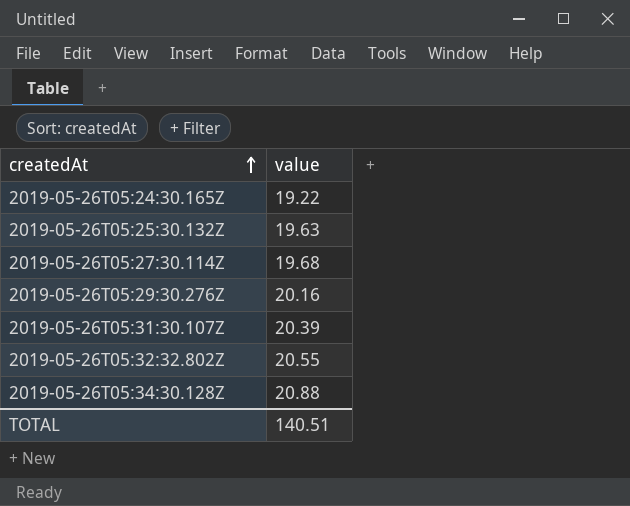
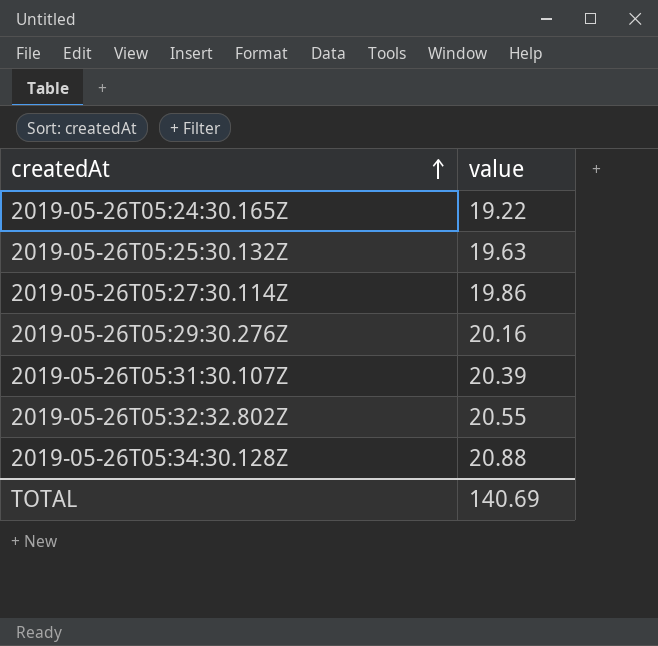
2019-05-26T05:27:30.114Z | value: 19.68 -> 19.86
TOTAL | value: 140.51 -> 140.69

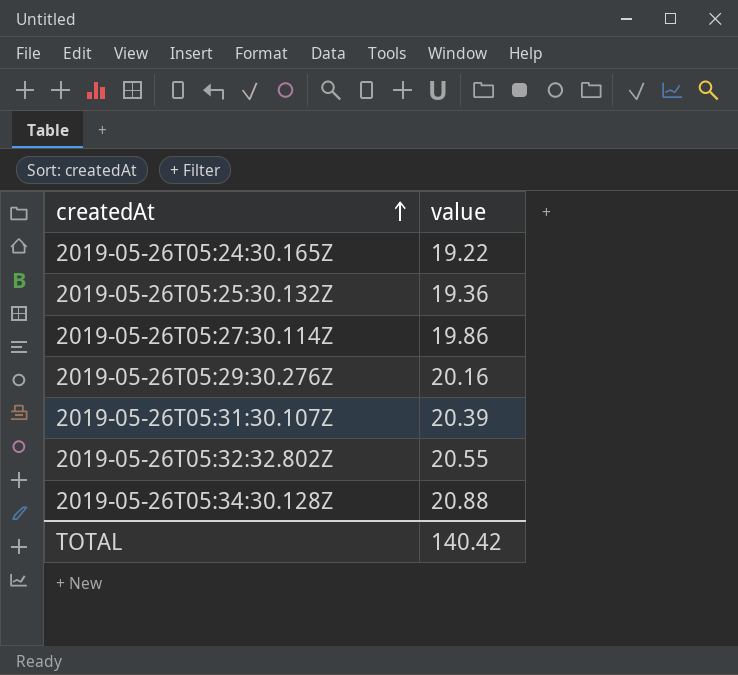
2019-05-26T05:25:30.132Z | value: 19.63 -> 19.36
TOTAL | value: 140.69 -> 140.42

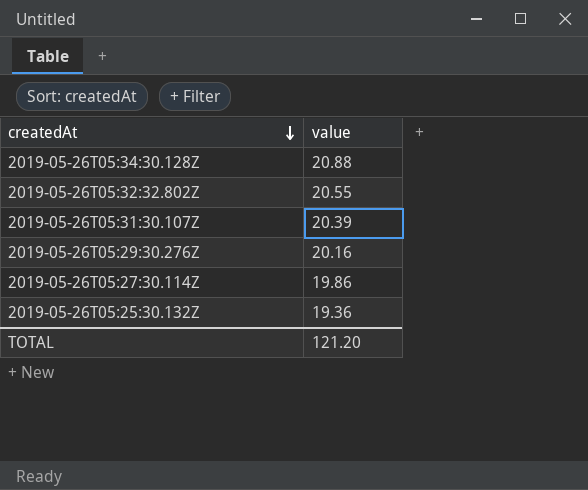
row order: createdAt ascending -> createdAt descending
row 2019-05-26T05:24:30.165Z: 19.22 -> none
TOTAL | value: 140.42 -> 121.20

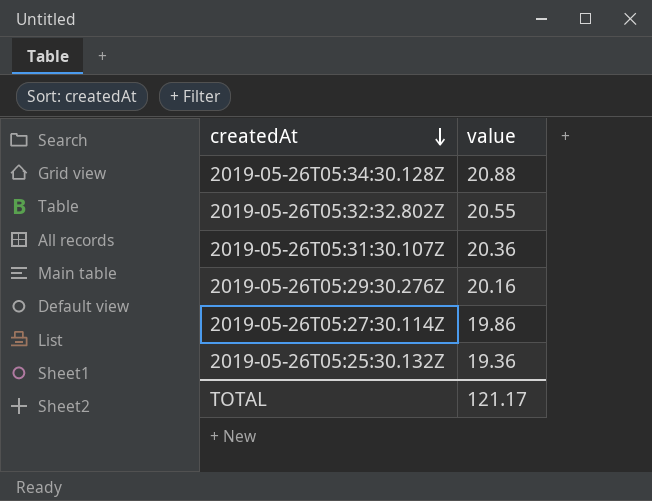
2019-05-26T05:31:30.107Z | value: 20.39 -> 20.36
TOTAL | value: 121.20 -> 121.17

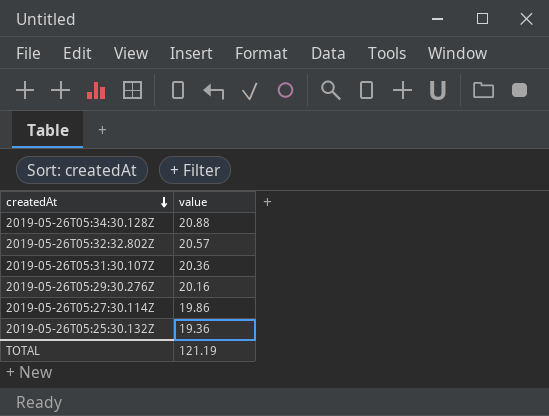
2019-05-26T05:32:32.802Z | value: 20.55 -> 20.57
TOTAL | value: 121.17 -> 121.19

